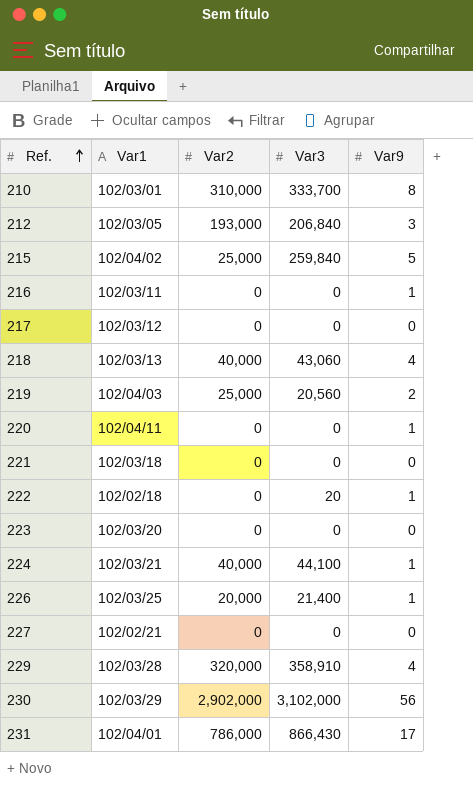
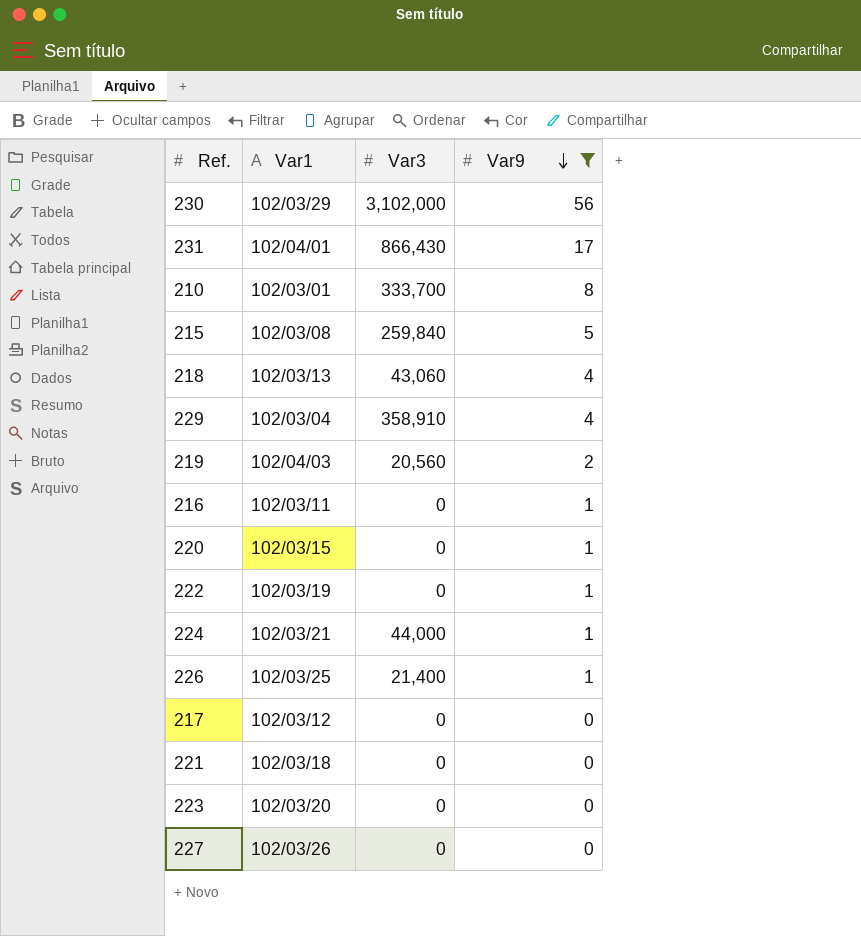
filter: none -> Var9 != 3
row order: Ref. ascending -> Var9 descending
column Var2 | position: 3 -> none
215 | Var1: 102/04/02 -> 102/03/08
229 | Var1: 102/03/28 -> 102/03/04
220 | Var1: 102/04/11 -> 102/03/15
222 | Var1: 102/02/18 -> 102/03/19
222 | Var3: 20 -> 0
224 | Var3: 44,100 -> 44,000
227 | Var1: 102/02/21 -> 102/03/26

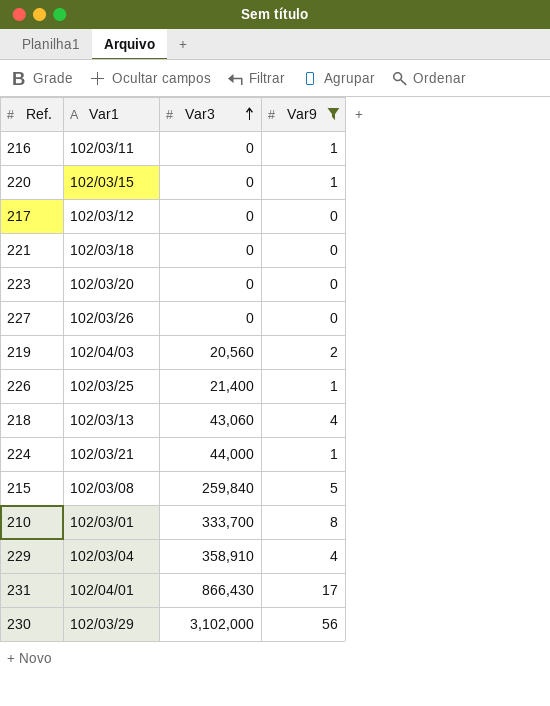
row order: Var9 descending -> Var3 ascending
row 222: 102/03/19 | 0 | 1 -> none

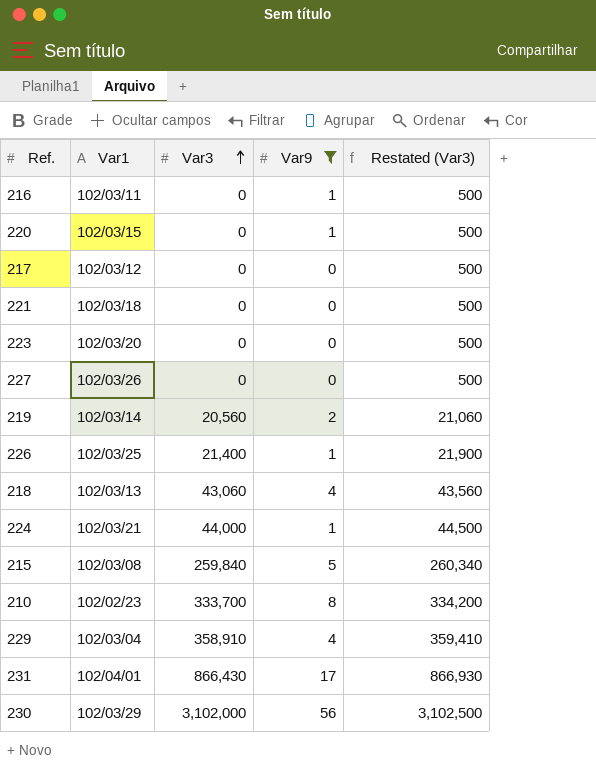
column Restated (Var3) | formula: none -> [Var3] + 500
219 | Var1: 102/04/03 -> 102/03/14
210 | Var1: 102/03/01 -> 102/02/23

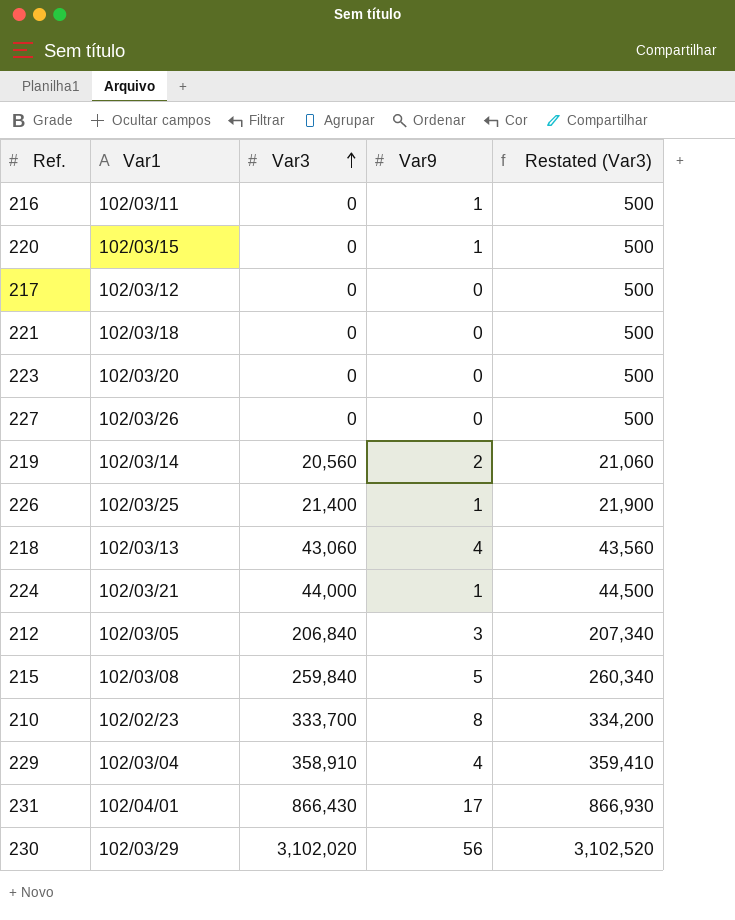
filter: Var9 != 3 -> none
230 | Var3: 3,102,000 -> 3,102,020
230 | Restated (Var3): 3,102,500 -> 3,102,520

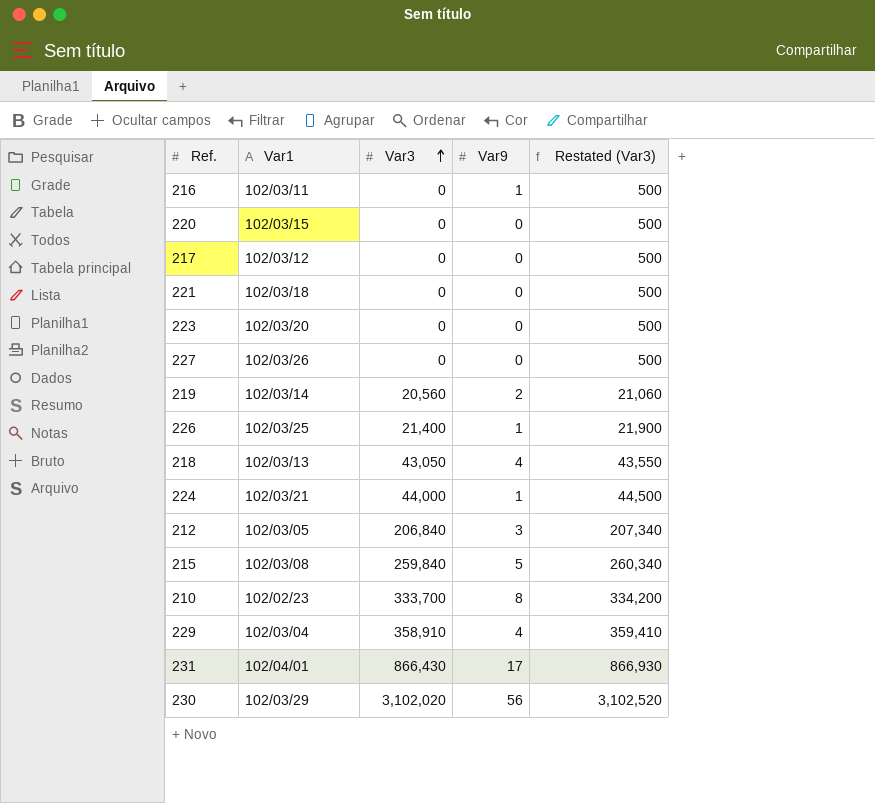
220 | Var9: 1 -> 0
218 | Var3: 43,060 -> 43,050
218 | Restated (Var3): 43,560 -> 43,550

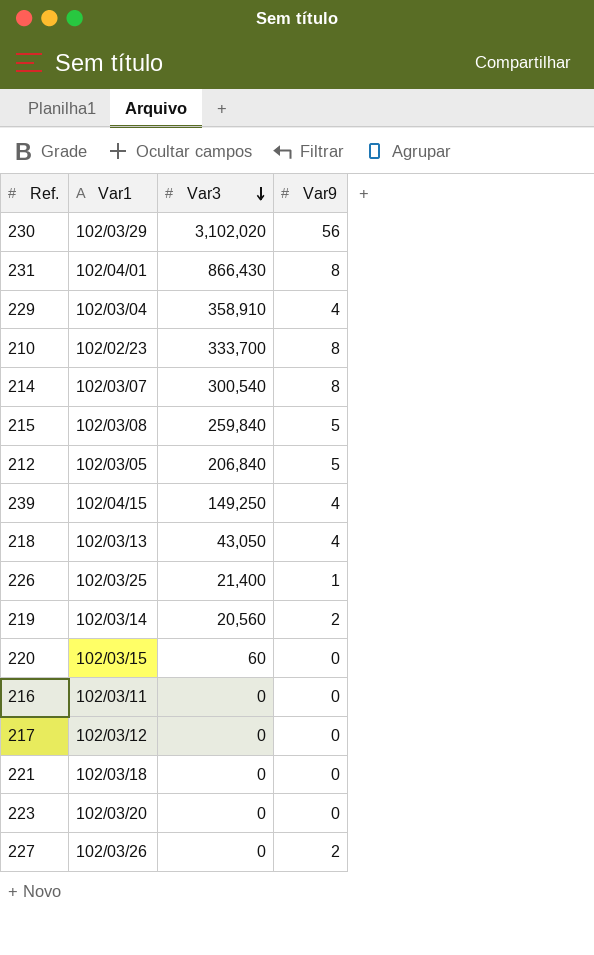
row order: Var3 ascending -> Var3 descending
column Restated (Var3) | formula: [Var3] + 500 -> none
row 224: 102/03/21 | 44,000 | 1 | 44,500 -> none
231 | Var9: 17 -> 8
row 214: none -> 102/03/07 | 300,540 | 8
212 | Var9: 3 -> 5
row 239: none -> 102/04/15 | 149,250 | 4
220 | Var3: 0 -> 60
216 | Var9: 1 -> 0
227 | Var9: 0 -> 2

